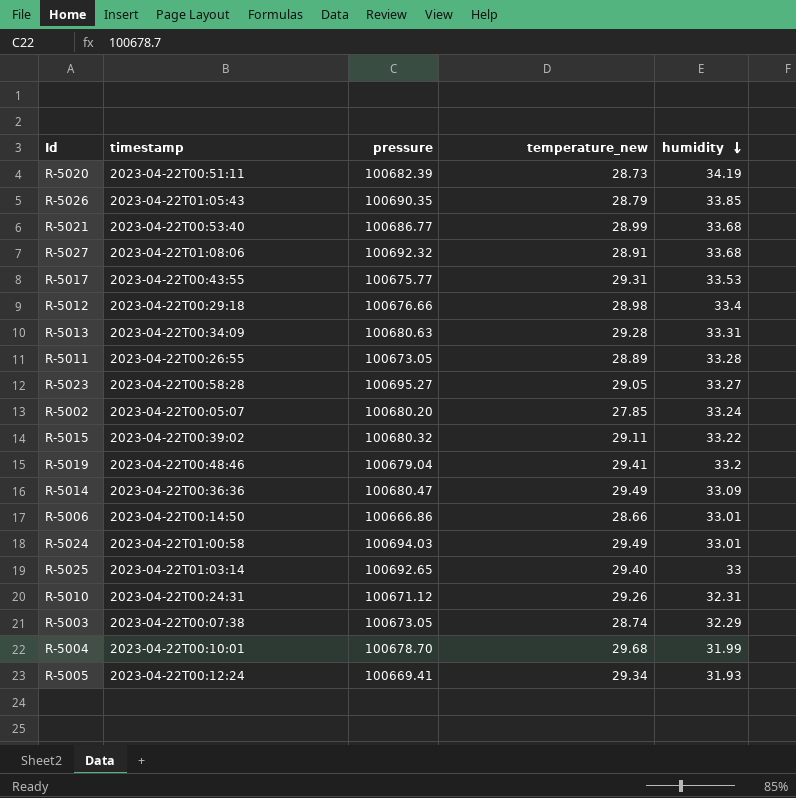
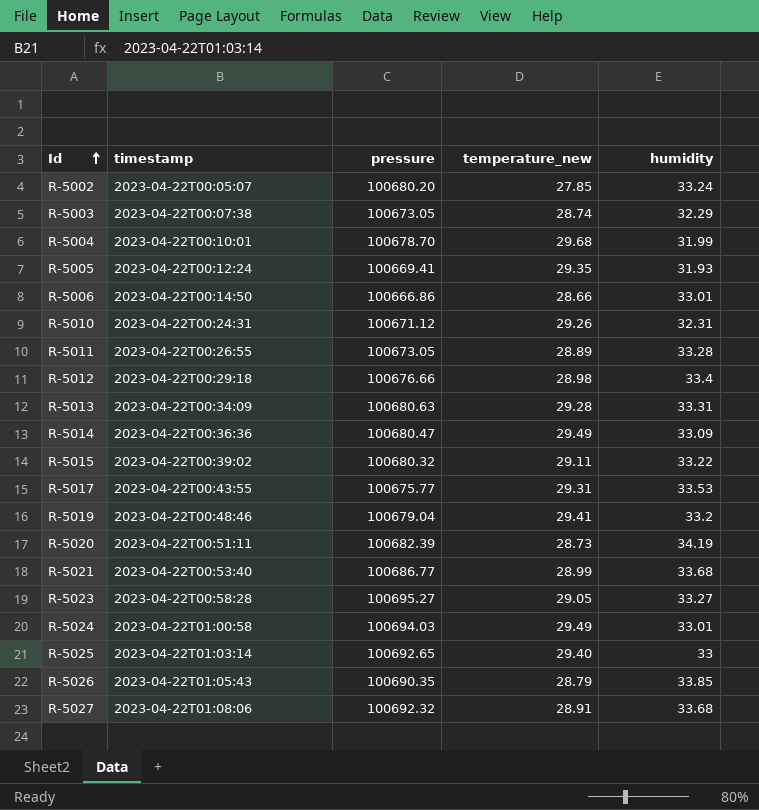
row order: humidity descending -> Id ascending
R-5005 | temperature_new: 29.34 -> 29.35

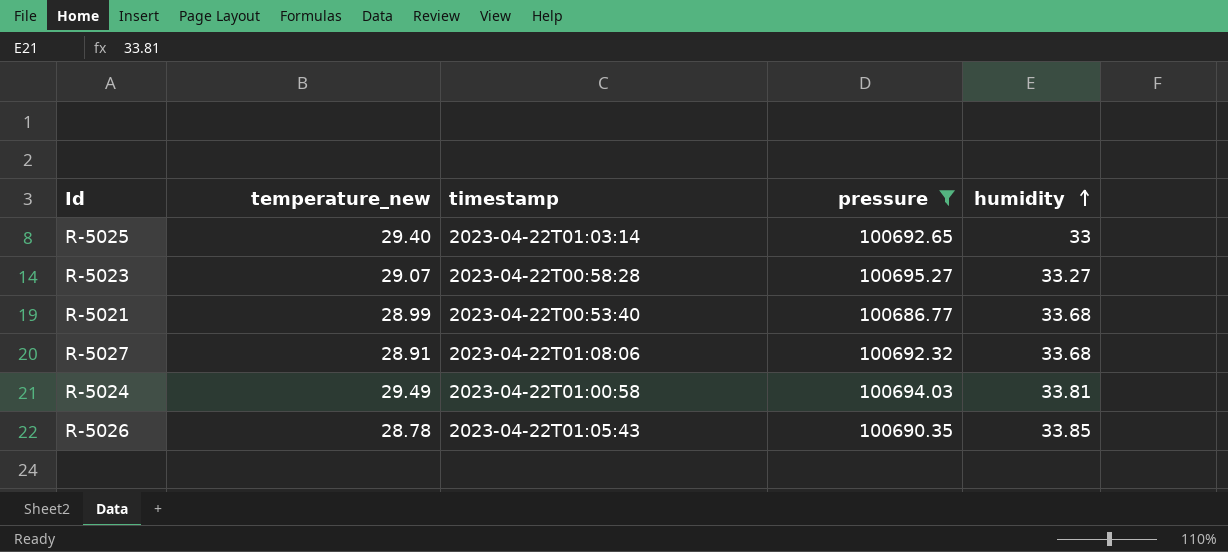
filter: none -> pressure >= 100686.77
row order: Id ascending -> humidity ascending
column temperature_new | position: 4 -> 2
R-5023 | temperature_new: 29.05 -> 29.07
R-5024 | humidity: 33.01 -> 33.81
R-5026 | temperature_new: 28.79 -> 28.78

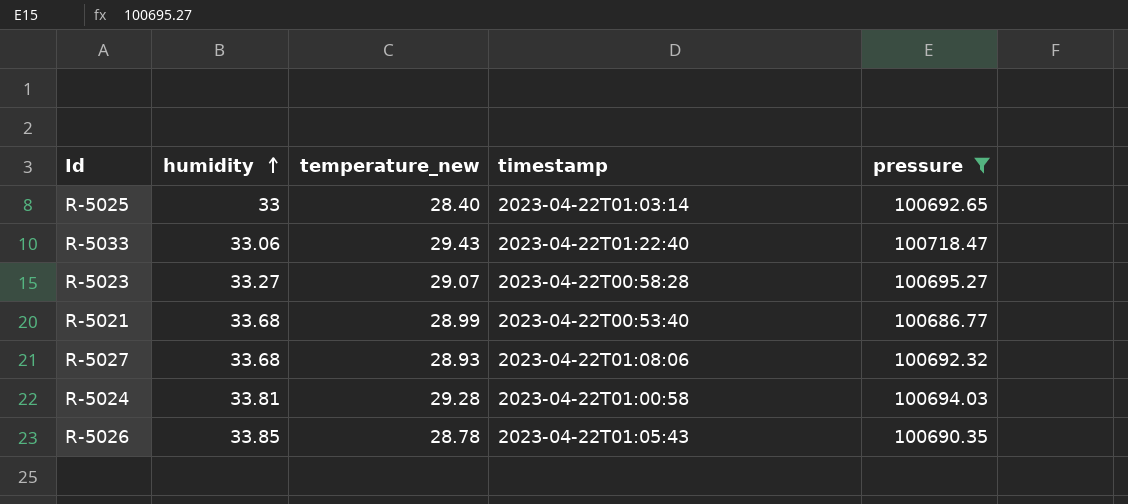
column humidity | position: 5 -> 2
R-5025 | temperature_new: 29.40 -> 28.40
row R-5033: none -> 33.06 | 29.43 | 2023-04-22T01:22:40 | 100718.47
R-5027 | temperature_new: 28.91 -> 28.93
R-5024 | temperature_new: 29.49 -> 29.28

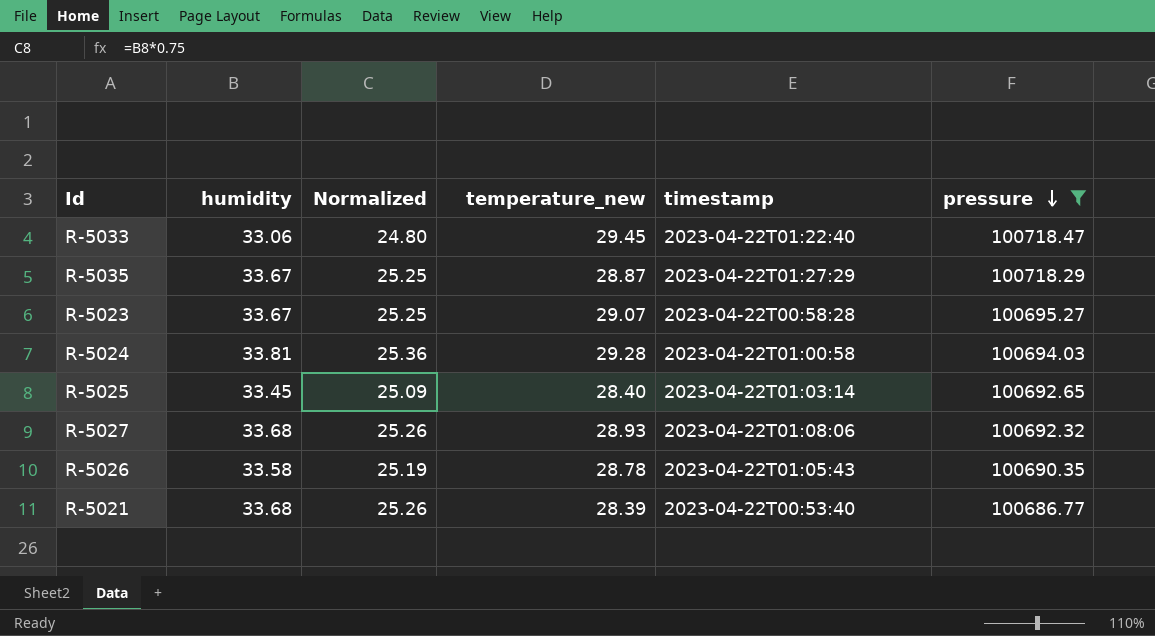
row order: humidity ascending -> pressure descending
column Normalized | formula: none -> [humidity] * 0.75
R-5033 | temperature_new: 29.43 -> 29.45
row R-5035: none -> 33.67 | 25.25 | 28.87 | 2023-04-22T01:27:29 | 100718.29
R-5023 | humidity: 33.27 -> 33.67
R-5025 | humidity: 33 -> 33.45
R-5026 | humidity: 33.85 -> 33.58
R-5021 | temperature_new: 28.99 -> 28.39

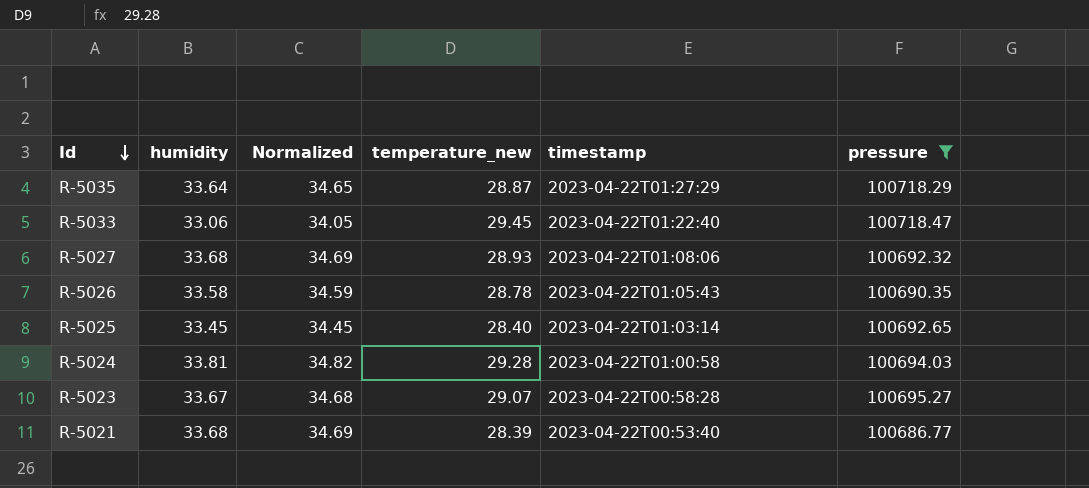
row order: pressure descending -> Id descending
column Normalized | formula: [humidity] * 0.75 -> [humidity] * 1.03
R-5035 | humidity: 33.67 -> 33.64

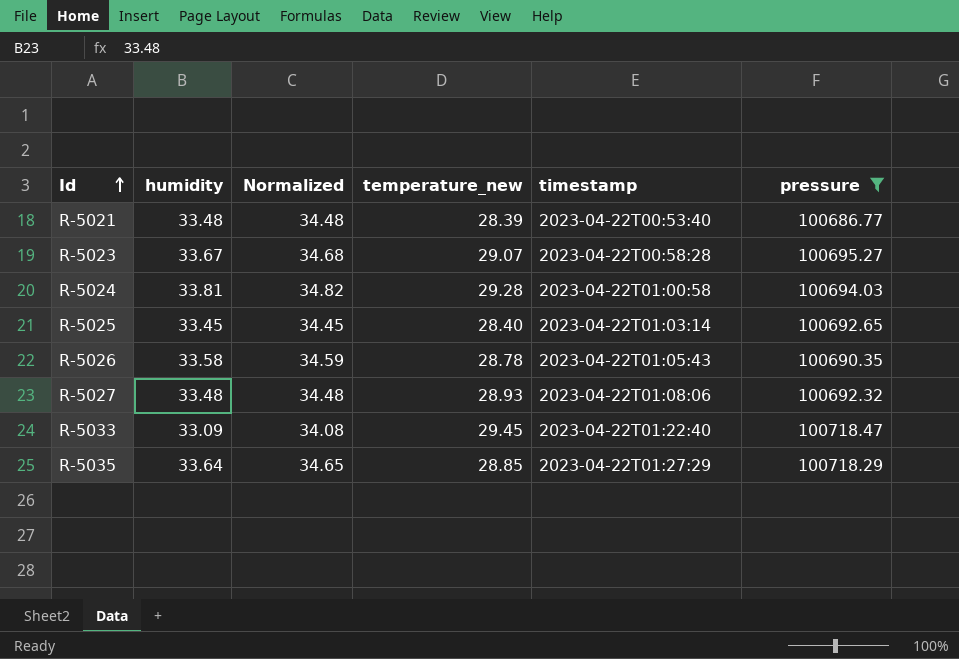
row order: Id descending -> Id ascending
R-5021 | humidity: 33.68 -> 33.48
R-5021 | Normalized: 34.69 -> 34.48
R-5027 | humidity: 33.68 -> 33.48
R-5027 | Normalized: 34.69 -> 34.48
R-5033 | humidity: 33.06 -> 33.09
R-5033 | Normalized: 34.05 -> 34.08
R-5035 | temperature_new: 28.87 -> 28.85

